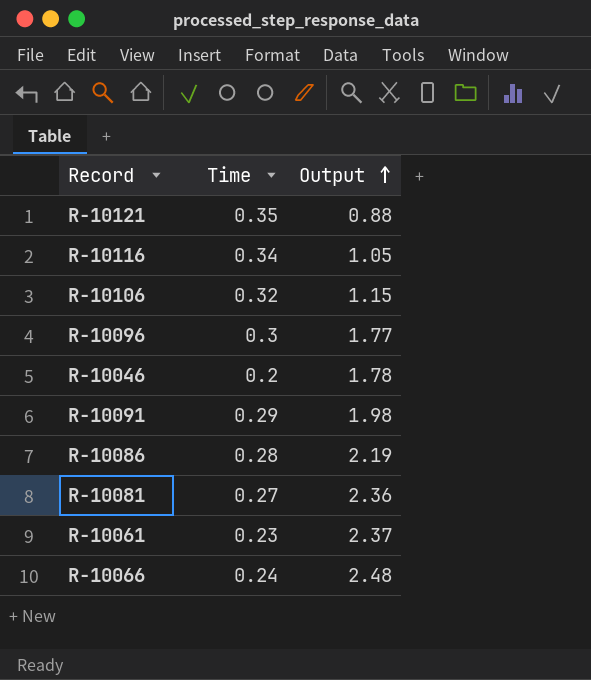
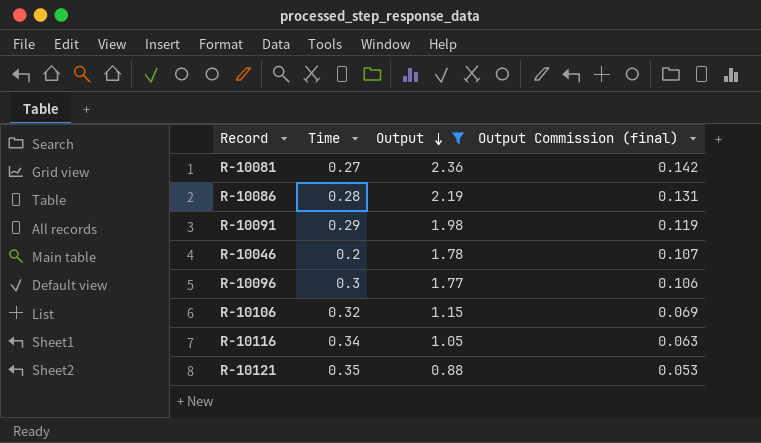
filter: none -> Output <= 2.36
row order: Output ascending -> Output descending
column Output Commission (final) | formula: none -> [Output] * 0.06

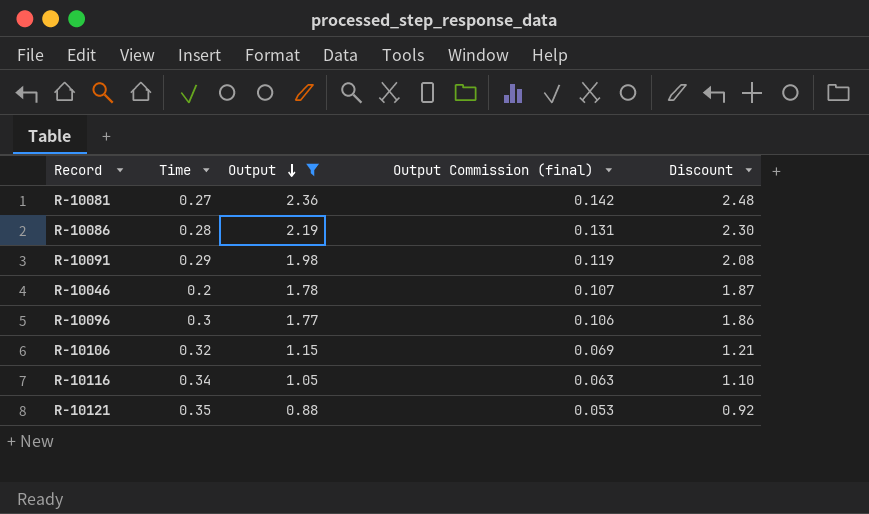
column Discount | formula: none -> [Output] * 1.05

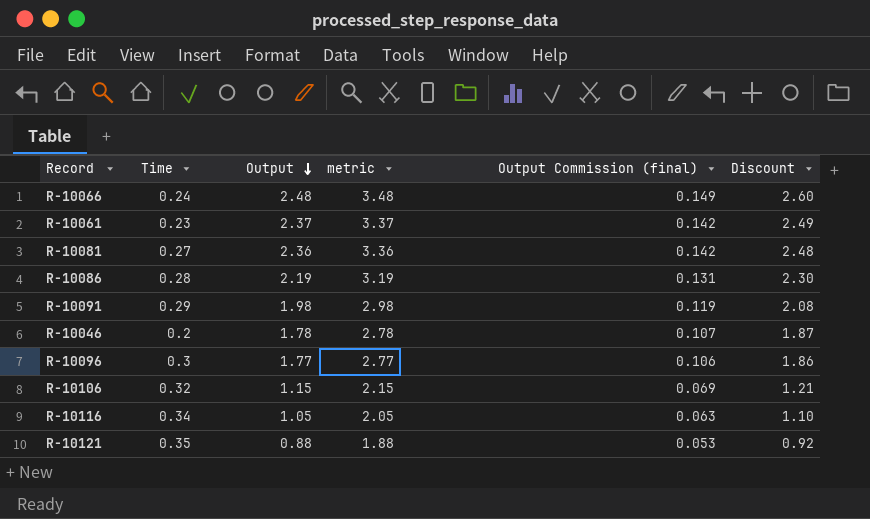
filter: Output <= 2.36 -> none
column metric | formula: none -> [Output] + 1

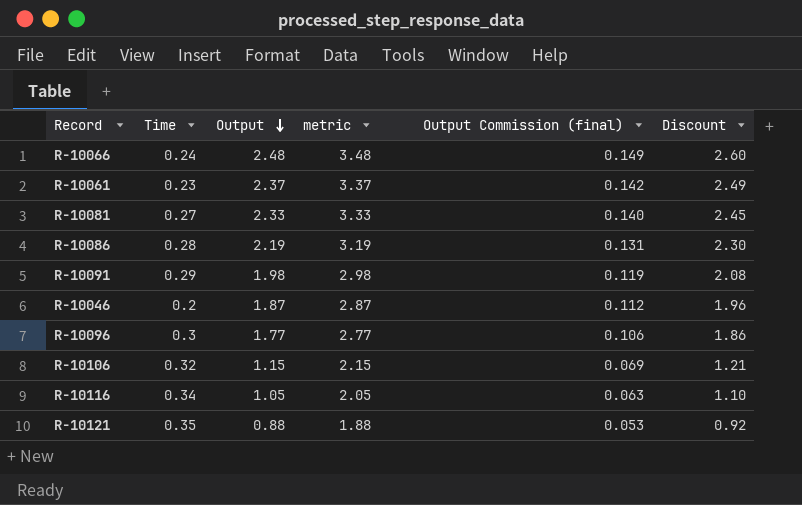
R-10081 | Output: 2.36 -> 2.33
R-10081 | metric: 3.36 -> 3.33
R-10081 | Output Commission (final): 0.142 -> 0.140
R-10081 | Discount: 2.48 -> 2.45
R-10046 | Output: 1.78 -> 1.87
R-10046 | metric: 2.78 -> 2.87
R-10046 | Output Commission (final): 0.107 -> 0.112
R-10046 | Discount: 1.87 -> 1.96

